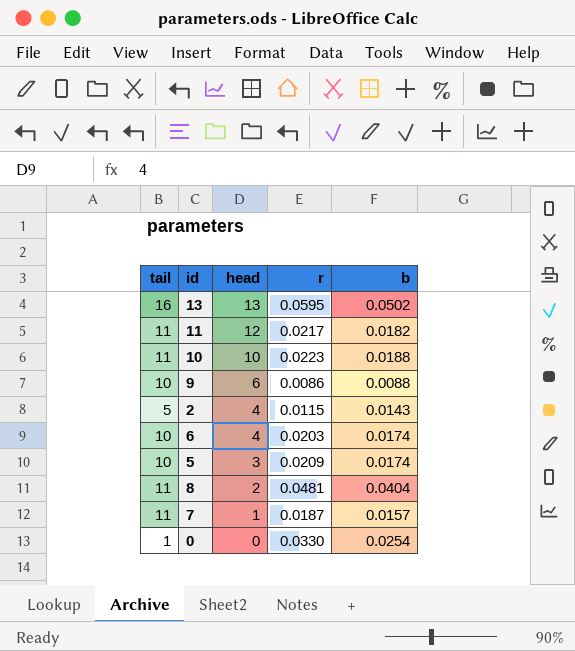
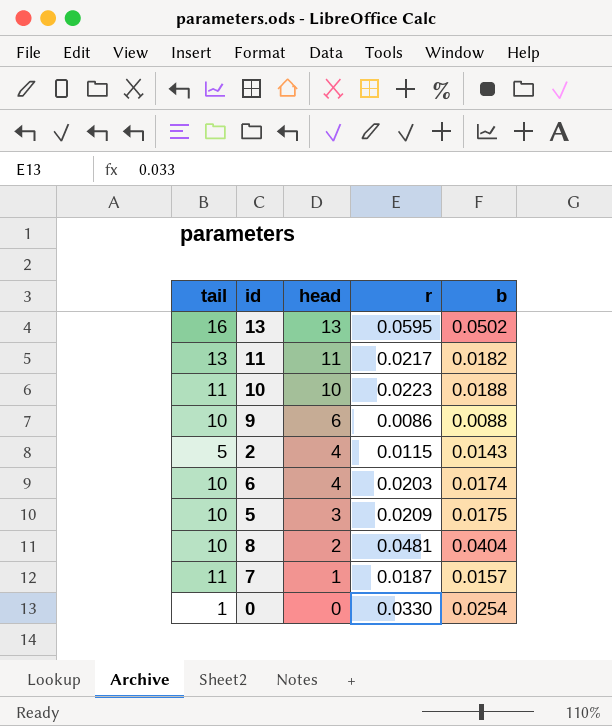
11 | tail: 11 -> 13
11 | head: 12 -> 11
5 | b: 0.0174 -> 0.0175
8 | tail: 11 -> 10

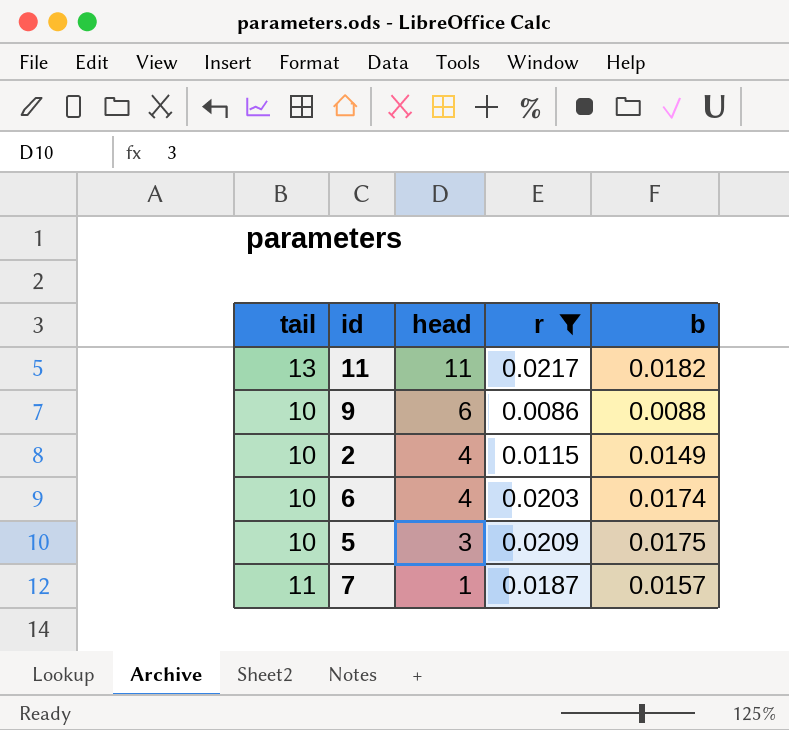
filter: none -> r <= 0.0217
2 | tail: 5 -> 10
2 | b: 0.0143 -> 0.0149

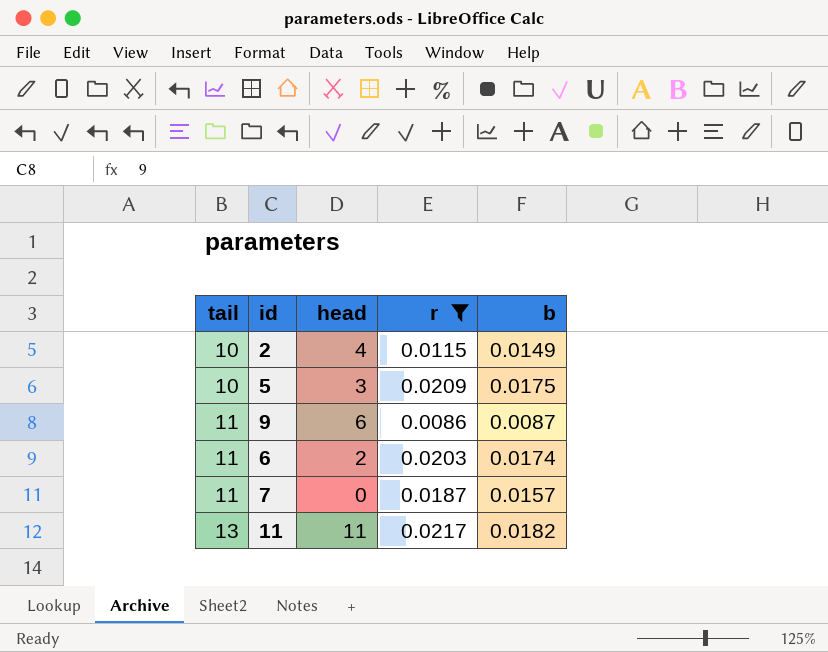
row order: head descending -> tail ascending
9 | tail: 10 -> 11
9 | b: 0.0088 -> 0.0087
6 | tail: 10 -> 11
6 | head: 4 -> 2
7 | head: 1 -> 0

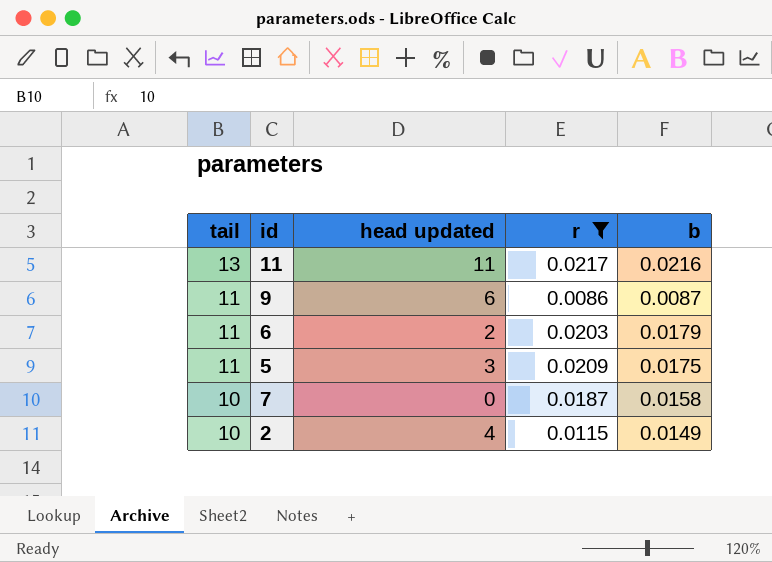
row order: tail ascending -> tail descending
column name: head -> head updated
11 | b: 0.0182 -> 0.0216
6 | b: 0.0174 -> 0.0179
5 | tail: 10 -> 11
7 | tail: 11 -> 10
7 | b: 0.0157 -> 0.0158

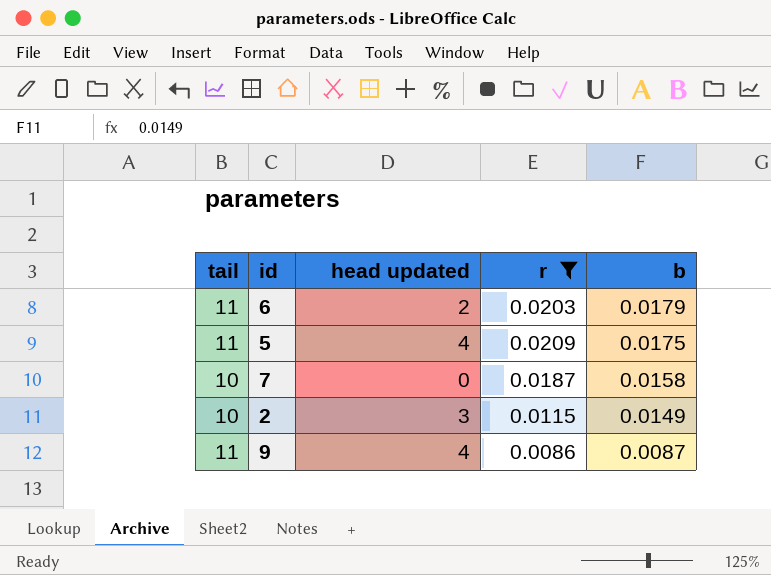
row order: tail descending -> b descending
row 11: 13 | 11 | 0.0217 | 0.0216 -> none
5 | head updated: 3 -> 4
2 | head updated: 4 -> 3
9 | head updated: 6 -> 4

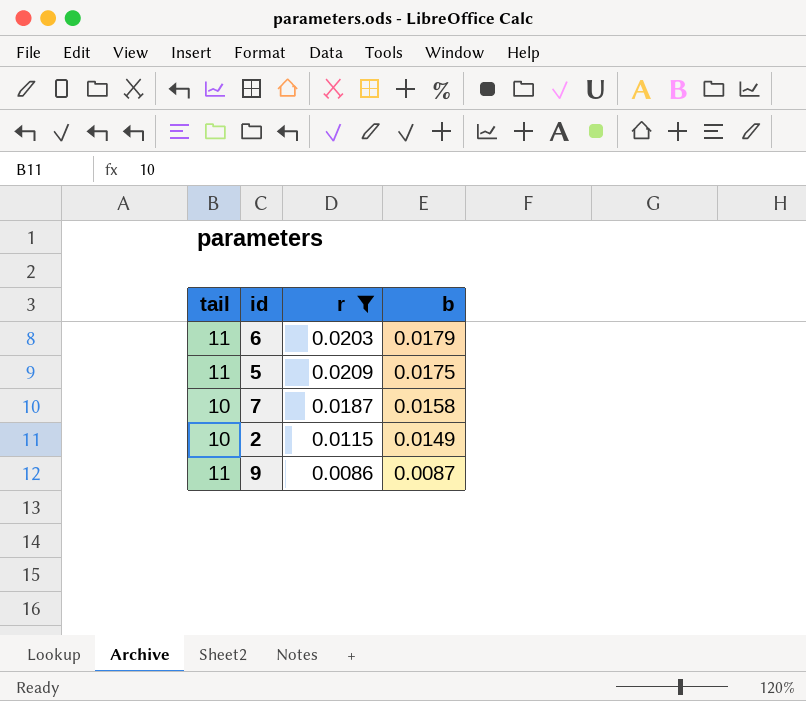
column head updated | position: 3 -> none

